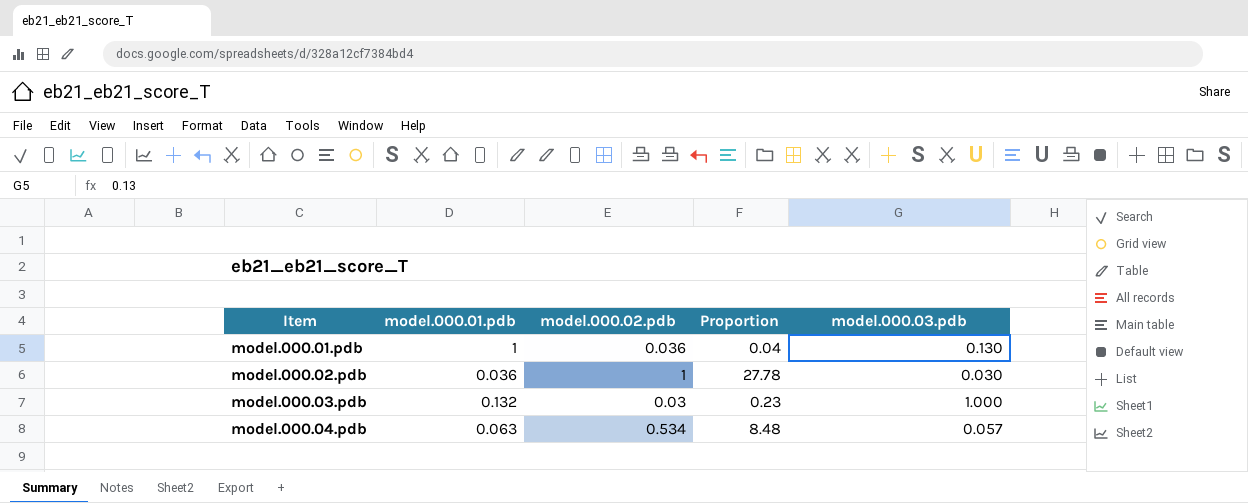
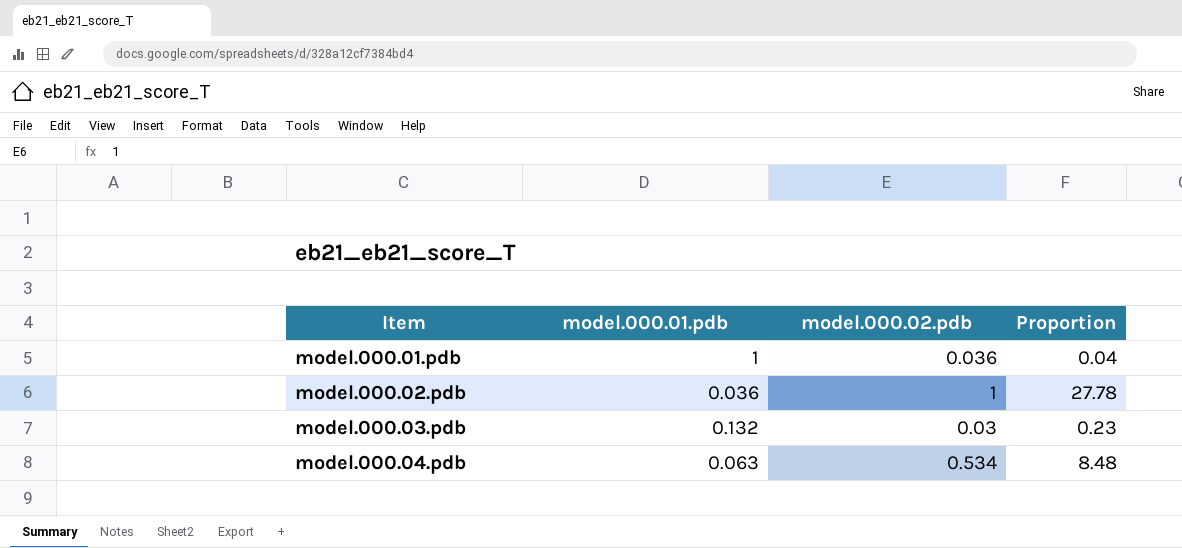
column model.000.03.pdb | position: 5 -> none

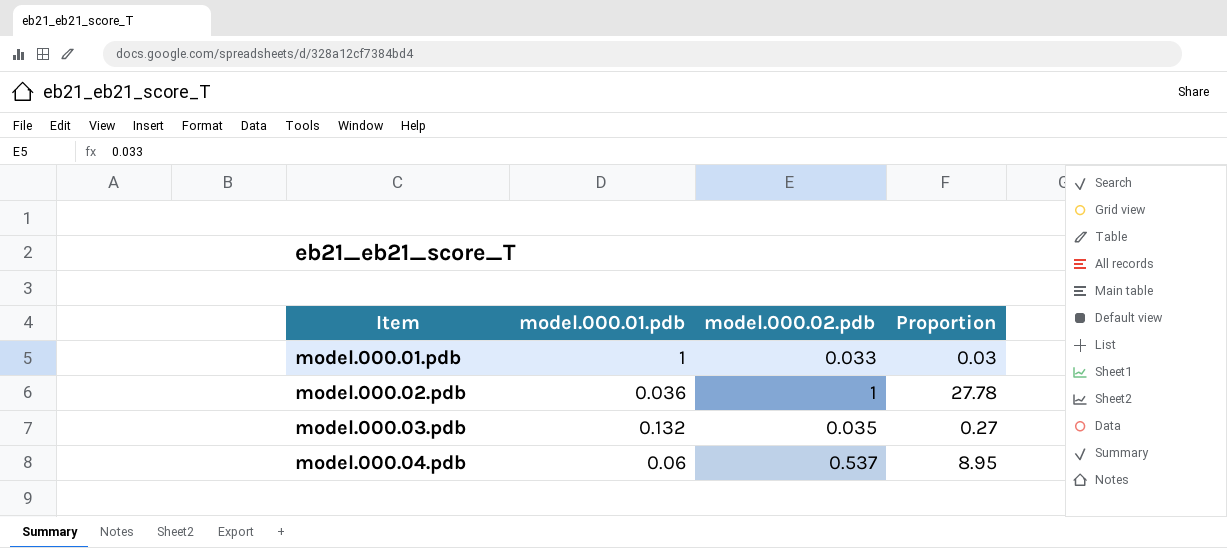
model.000.01.pdb | model.000.02.pdb: 0.036 -> 0.033
model.000.01.pdb | Proportion: 0.04 -> 0.03
model.000.03.pdb | model.000.02.pdb: 0.03 -> 0.035
model.000.03.pdb | Proportion: 0.23 -> 0.27
model.000.04.pdb | model.000.01.pdb: 0.063 -> 0.06
model.000.04.pdb | model.000.02.pdb: 0.534 -> 0.537
model.000.04.pdb | Proportion: 8.48 -> 8.95

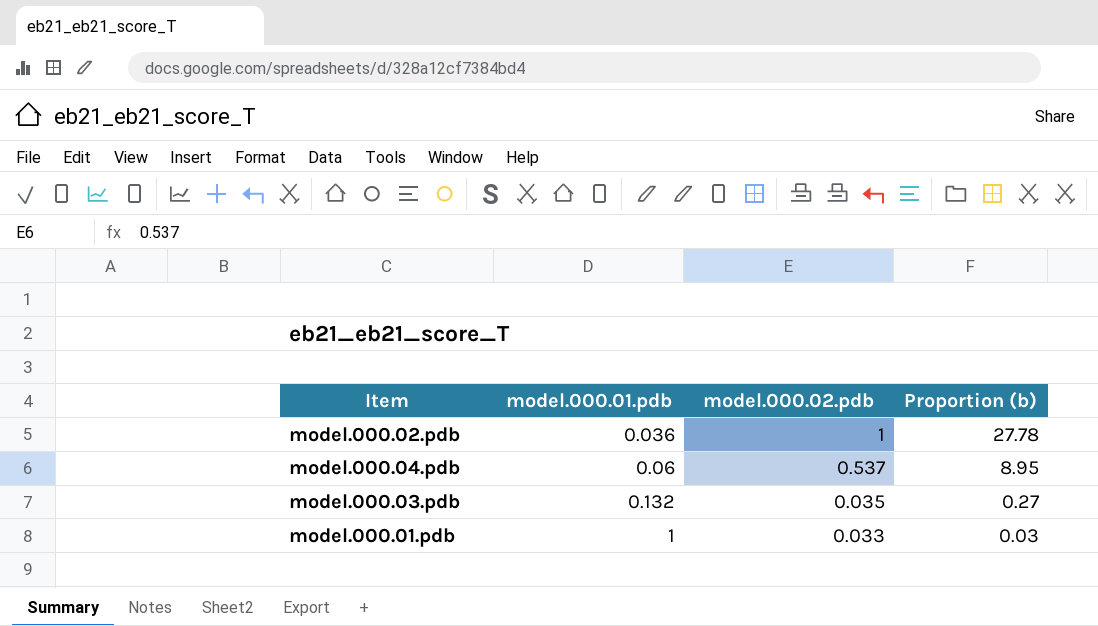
row order: Item ascending -> model.000.01.pdb ascending
column name: Proportion -> Proportion (b)

